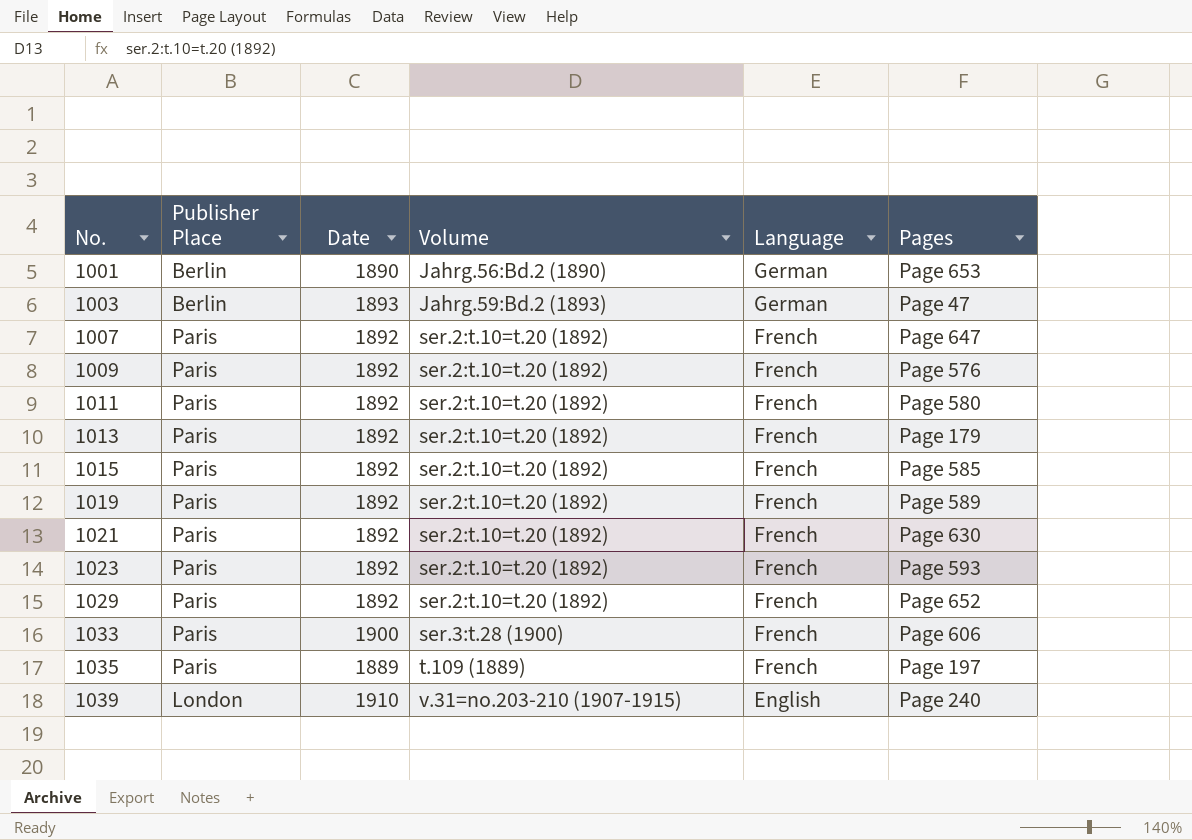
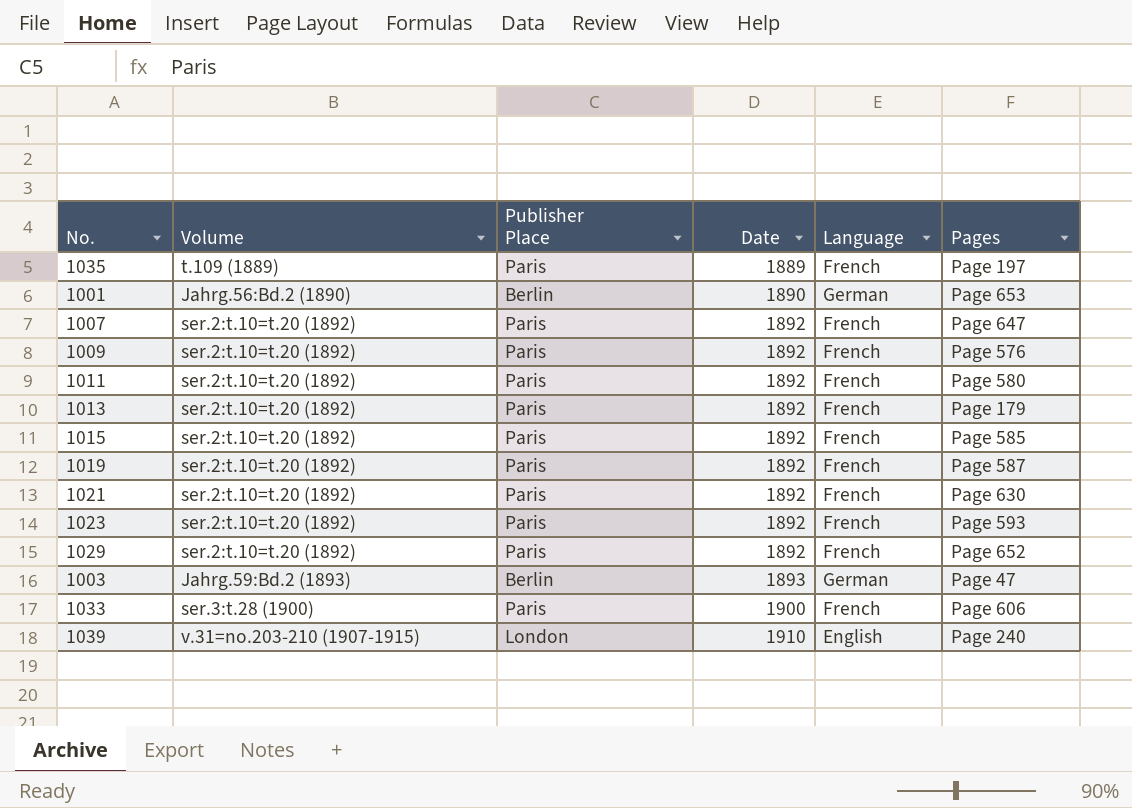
row order: No. ascending -> Date ascending
column Volume | position: 4 -> 2
1019 | Pages: Page 589 -> Page 587

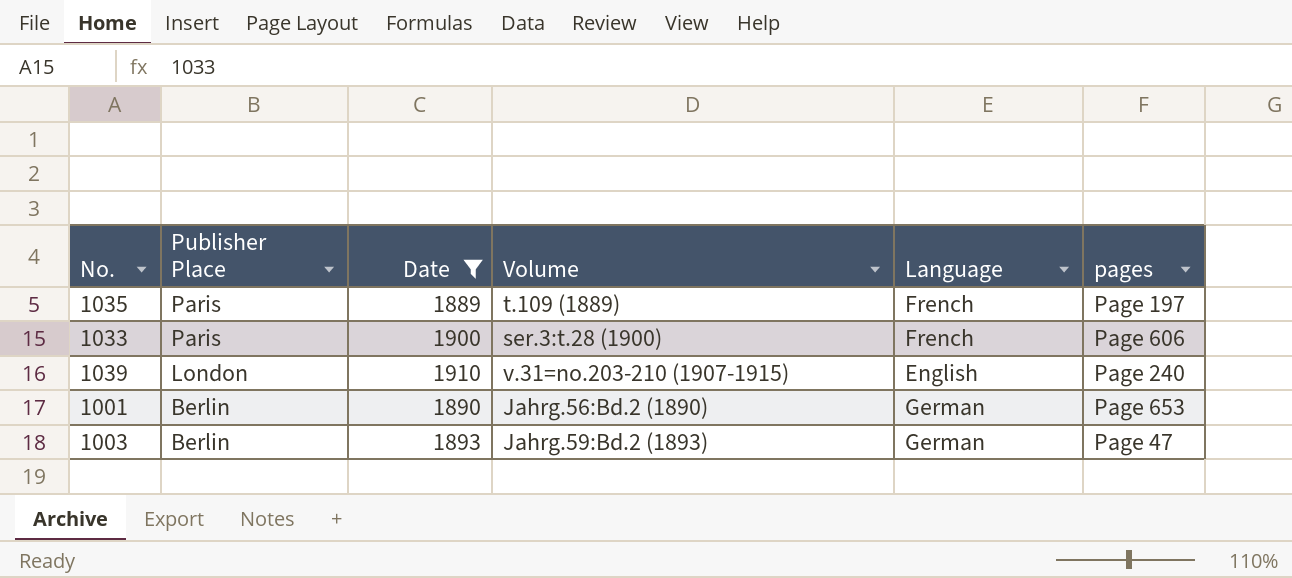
filter: none -> Date != 1892
row order: Date ascending -> Publisher Place descending
column Volume | position: 2 -> 4
column name: Pages -> pages

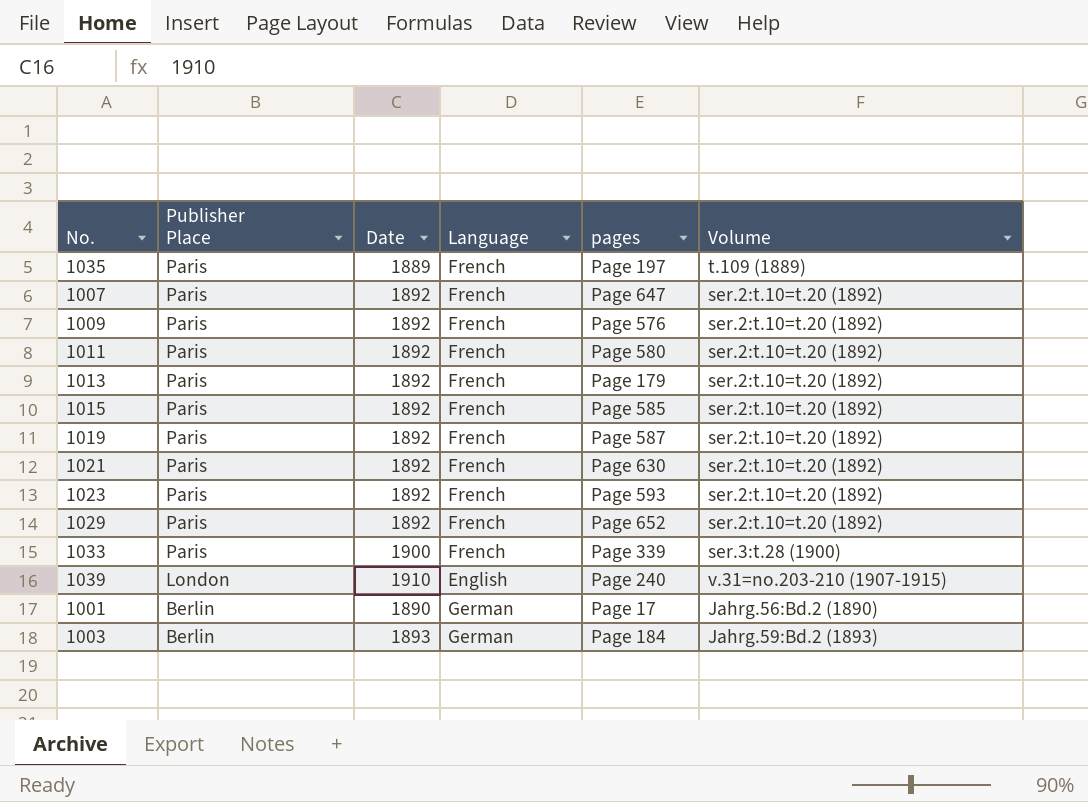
filter: Date != 1892 -> none
column Volume | position: 4 -> 6
1033 | pages: Page 606 -> Page 339
1001 | pages: Page 653 -> Page 17
1003 | pages: Page 47 -> Page 184

